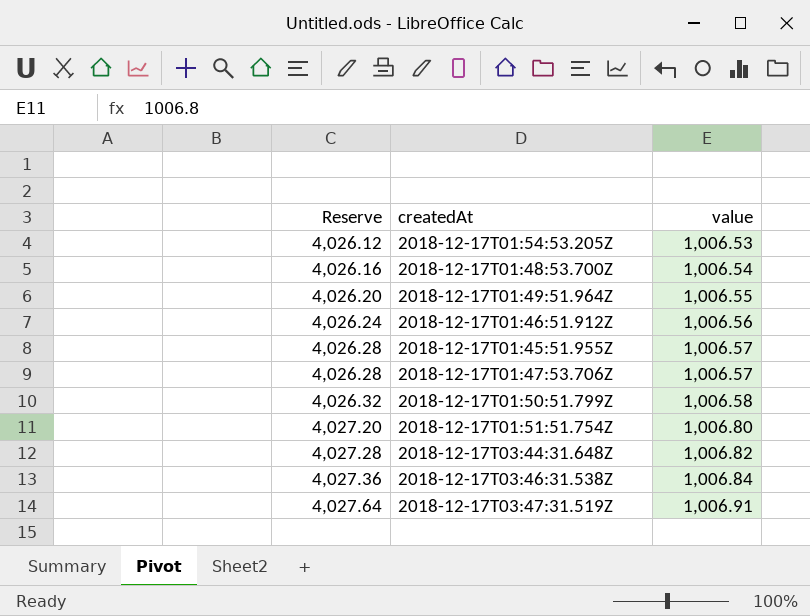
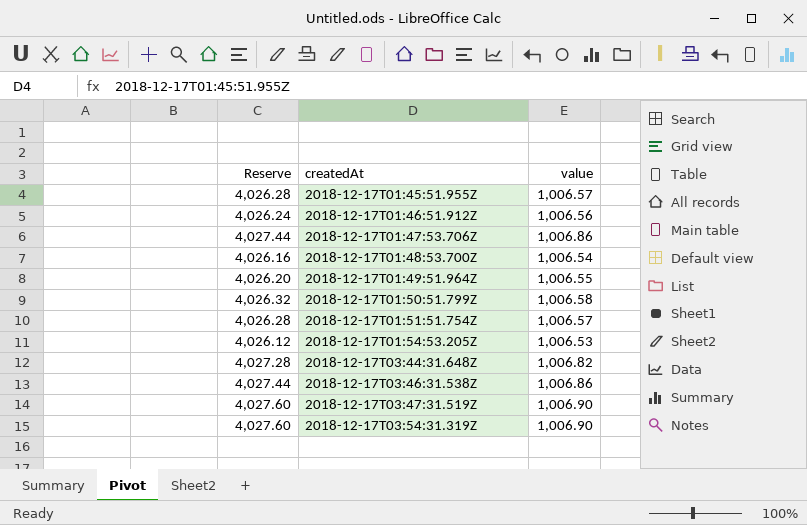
row order: Reserve ascending -> createdAt ascending
2018-12-17T01:47:53.706Z | Reserve: 4,026.28 -> 4,027.44
2018-12-17T01:47:53.706Z | value: 1,006.57 -> 1,006.86
2018-12-17T01:51:51.754Z | Reserve: 4,027.20 -> 4,026.28
2018-12-17T01:51:51.754Z | value: 1,006.80 -> 1,006.57
2018-12-17T03:46:31.538Z | Reserve: 4,027.36 -> 4,027.44
2018-12-17T03:46:31.538Z | value: 1,006.84 -> 1,006.86
2018-12-17T03:47:31.519Z | Reserve: 4,027.64 -> 4,027.60
2018-12-17T03:47:31.519Z | value: 1,006.91 -> 1,006.90
row 2018-12-17T03:54:31.319Z: none -> 4,027.60 | 1,006.90

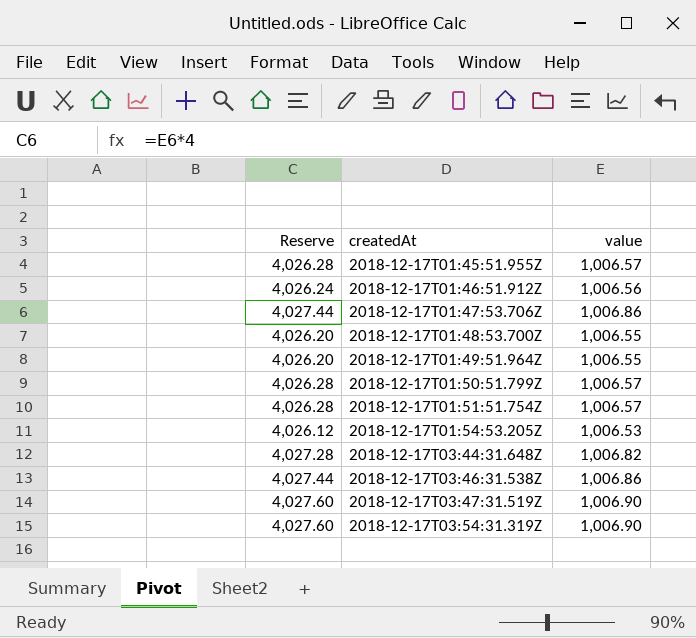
2018-12-17T01:48:53.700Z | Reserve: 4,026.16 -> 4,026.20
2018-12-17T01:48:53.700Z | value: 1,006.54 -> 1,006.55
2018-12-17T01:50:51.799Z | Reserve: 4,026.32 -> 4,026.28
2018-12-17T01:50:51.799Z | value: 1,006.58 -> 1,006.57

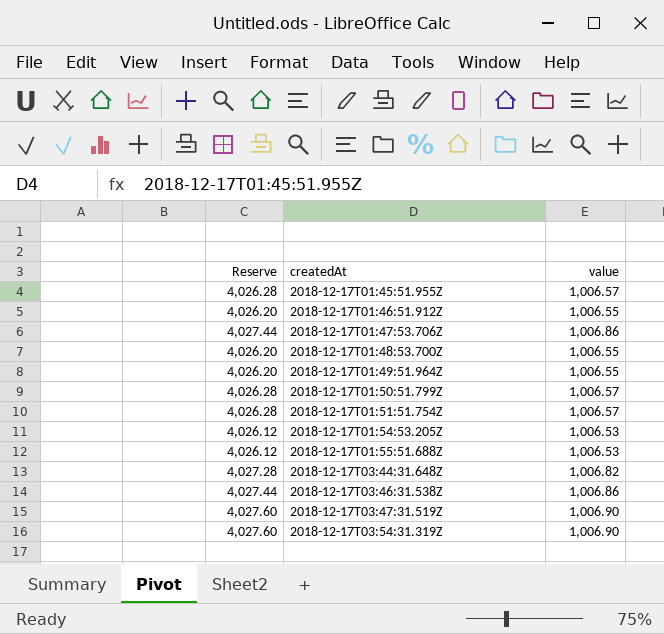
2018-12-17T01:46:51.912Z | Reserve: 4,026.24 -> 4,026.20
2018-12-17T01:46:51.912Z | value: 1,006.56 -> 1,006.55
row 2018-12-17T01:55:51.688Z: none -> 4,026.12 | 1,006.53

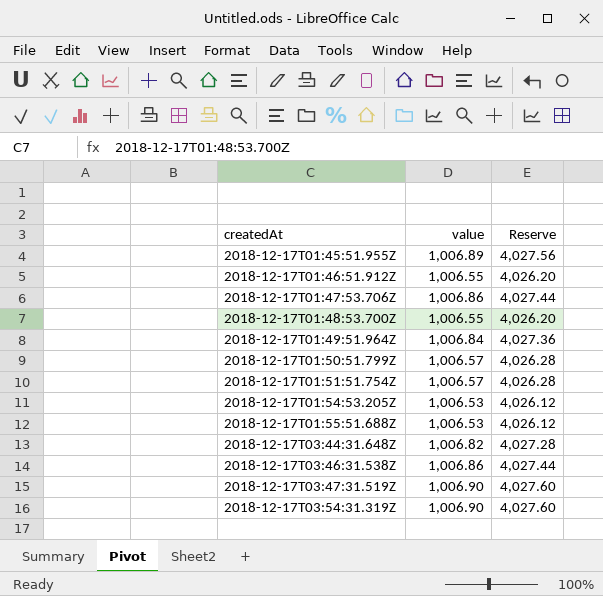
column Reserve | position: 1 -> 3
2018-12-17T01:45:51.955Z | value: 1,006.57 -> 1,006.89
2018-12-17T01:45:51.955Z | Reserve: 4,026.28 -> 4,027.56
2018-12-17T01:49:51.964Z | value: 1,006.55 -> 1,006.84
2018-12-17T01:49:51.964Z | Reserve: 4,026.20 -> 4,027.36

